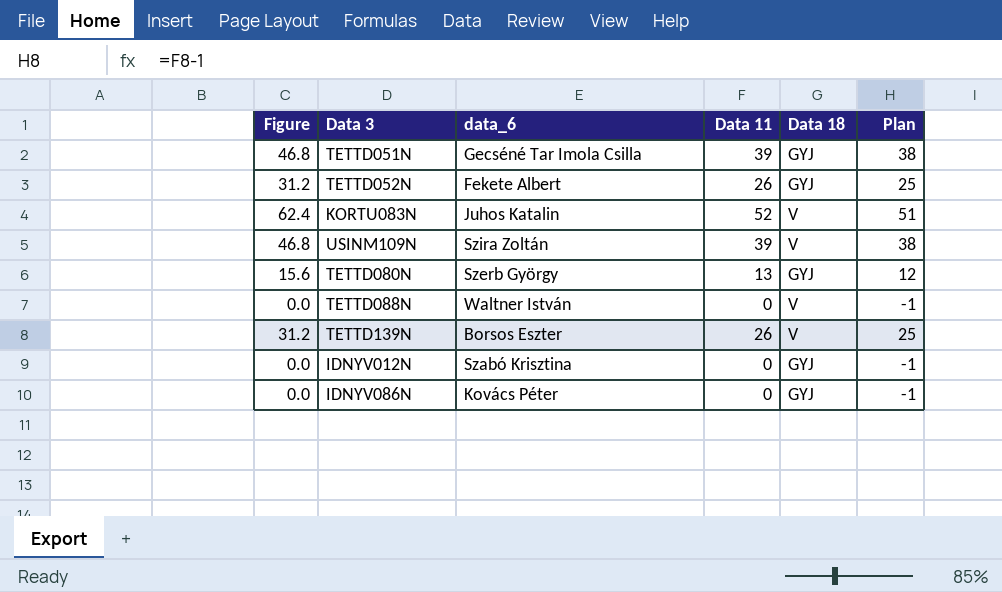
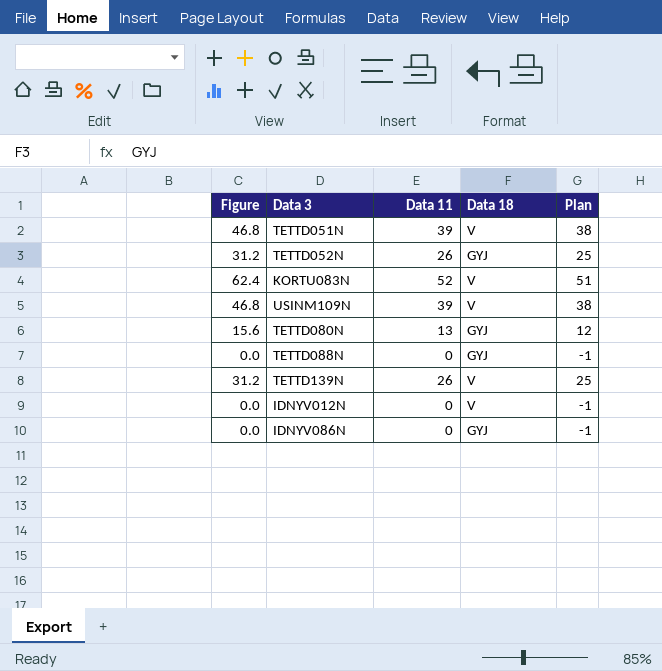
column data_6 | position: 3 -> none
TETTD051N | Data 18: GYJ -> V
TETTD088N | Data 18: V -> GYJ
IDNYV012N | Data 18: GYJ -> V

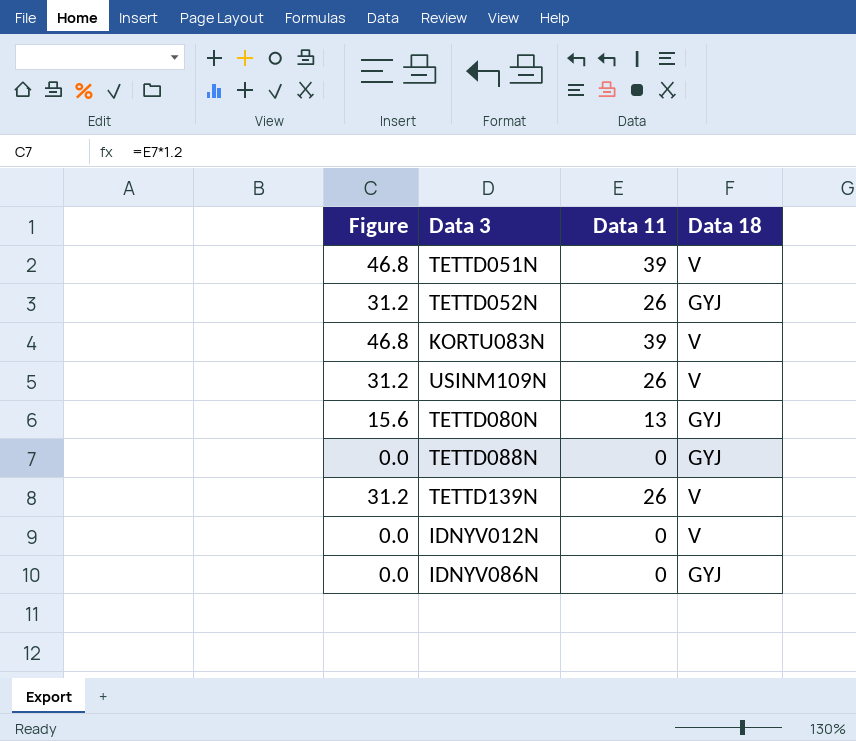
column Plan | formula: [Data 11] - 1 -> none
KORTU083N | Figure: 62.4 -> 46.8
KORTU083N | Data 11: 52 -> 39
USINM109N | Figure: 46.8 -> 31.2
USINM109N | Data 11: 39 -> 26

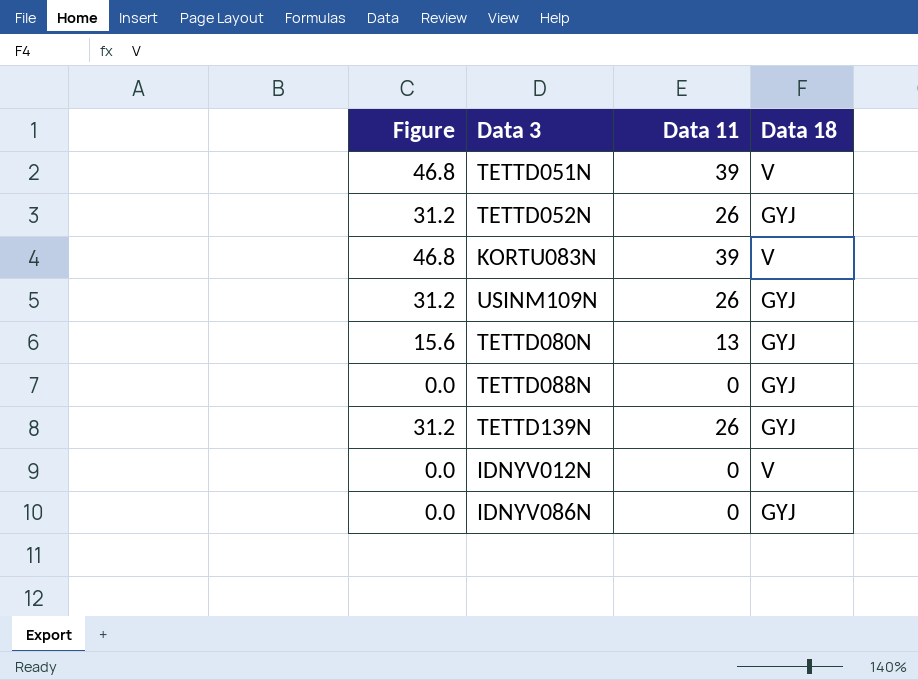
USINM109N | Data 18: V -> GYJ
TETTD139N | Data 18: V -> GYJ

